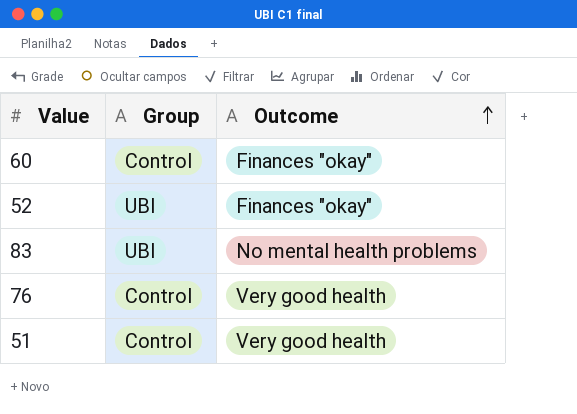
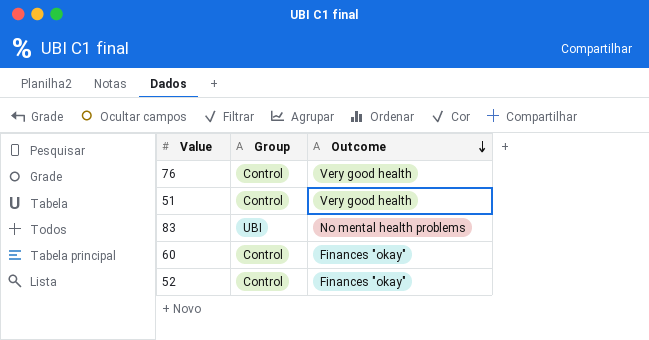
row order: Outcome ascending -> Outcome descending
52 | Group: UBI -> Control

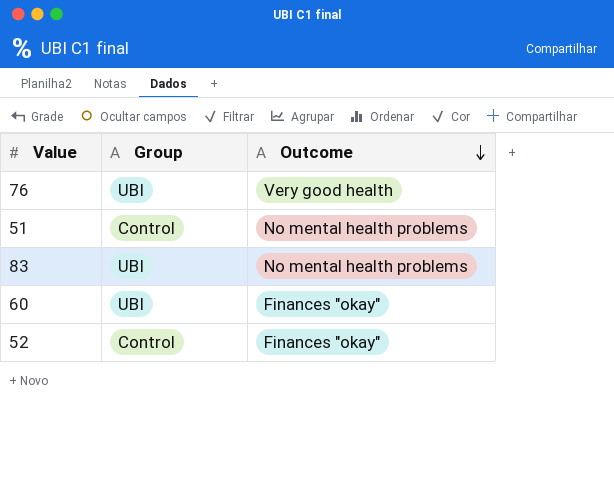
76 | Group: Control -> UBI
51 | Outcome: Very good health -> No mental health problems
60 | Group: Control -> UBI

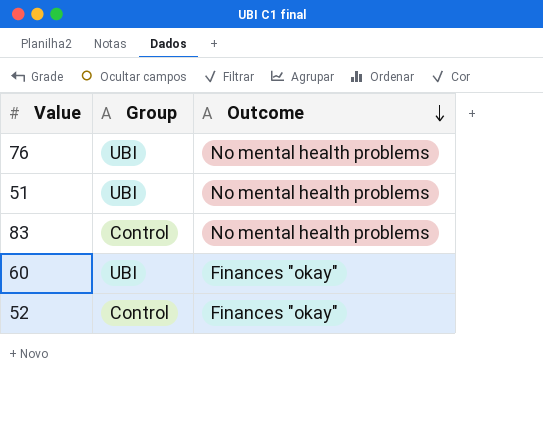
76 | Outcome: Very good health -> No mental health problems
51 | Group: Control -> UBI
83 | Group: UBI -> Control

